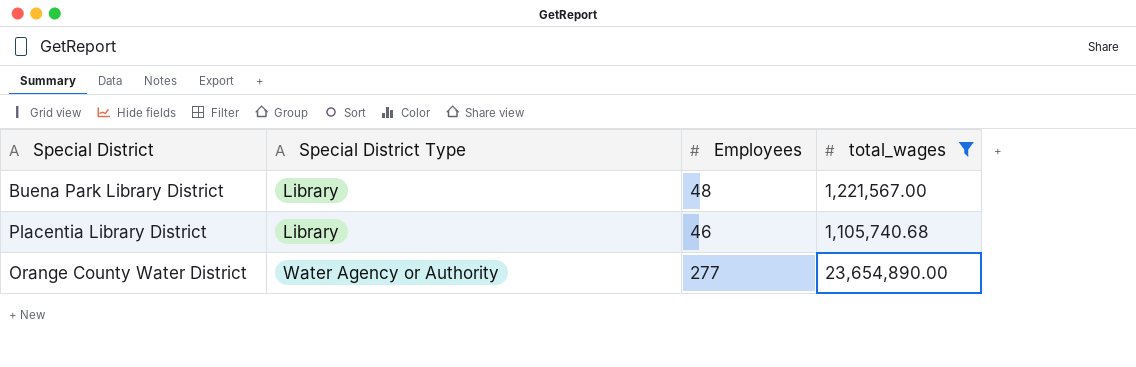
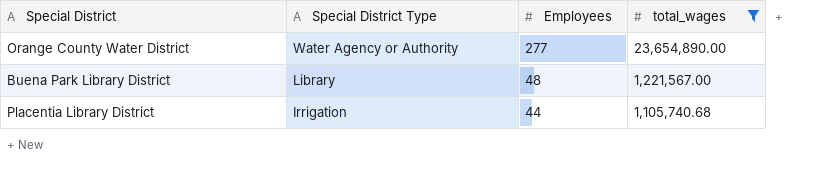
row order: Special District Type ascending -> Special District Type descending
Placentia Library District | Special District Type: Library -> Irrigation
Placentia Library District | Employees: 46 -> 44

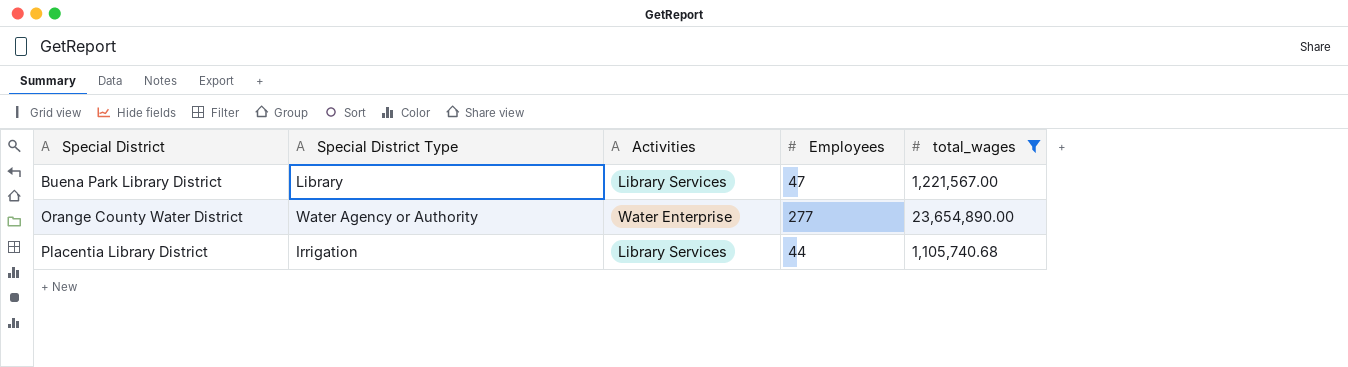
row order: Special District Type descending -> Special District ascending
column Activities | position: none -> 3
Buena Park Library District | Employees: 48 -> 47

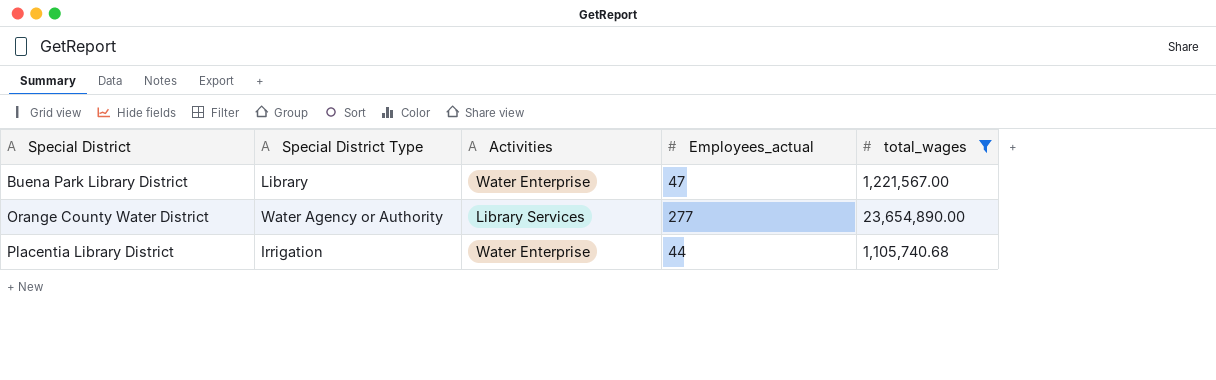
column name: Employees -> Employees_actual
Buena Park Library District | Activities: Library Services -> Water Enterprise
Orange County Water District | Activities: Water Enterprise -> Library Services
Placentia Library District | Activities: Library Services -> Water Enterprise

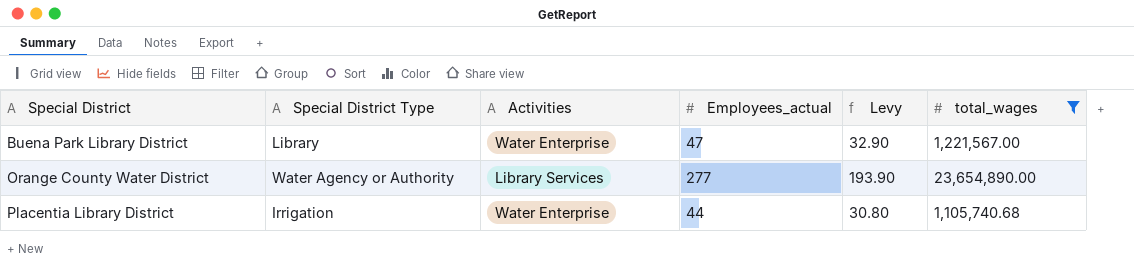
column Levy | formula: none -> [Employees_actual] * 0.7

